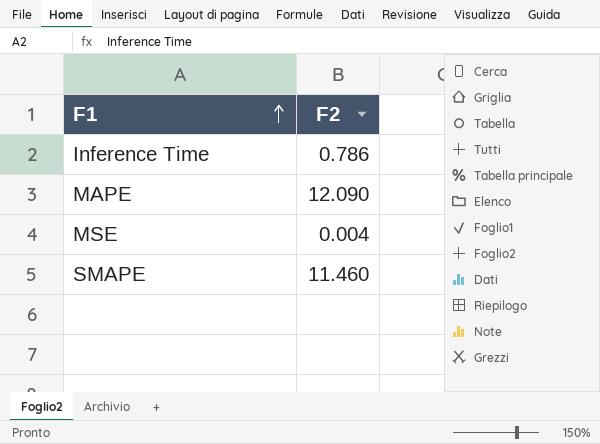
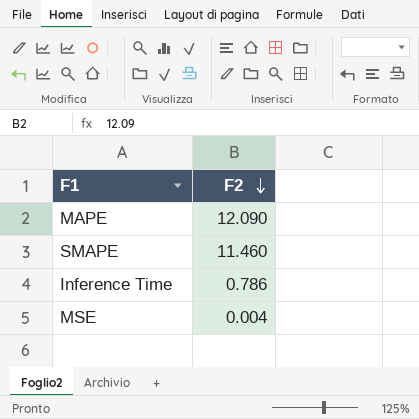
row order: F1 ascending -> F2 descending

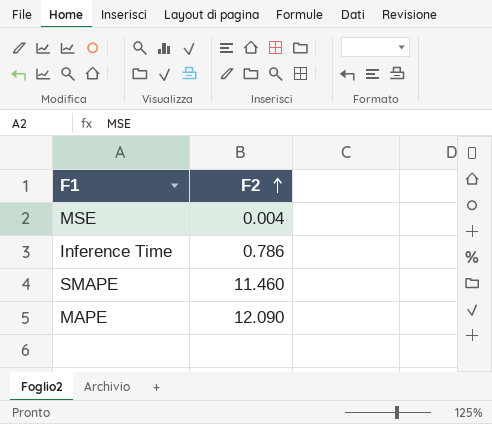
row order: F2 descending -> F2 ascending

